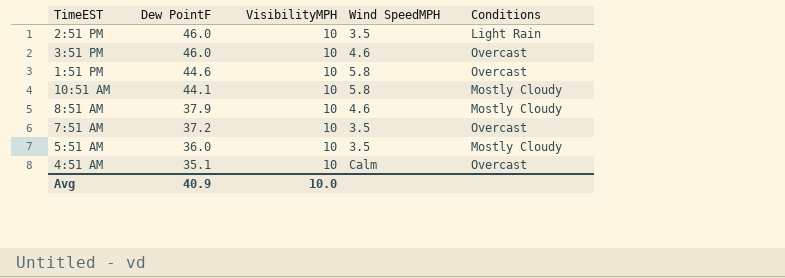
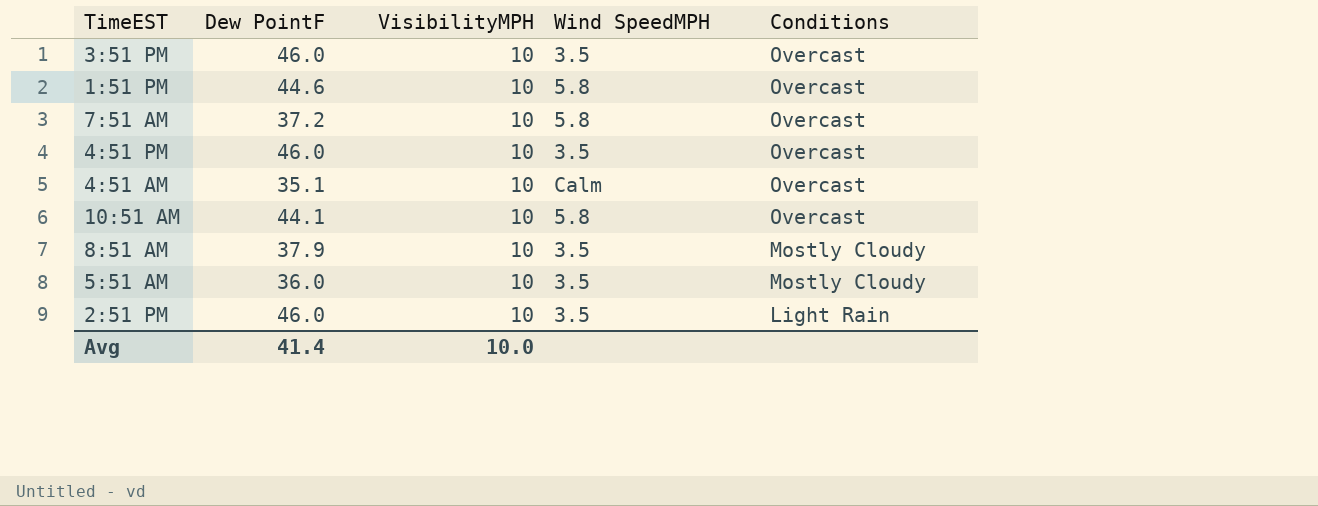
row order: Dew PointF descending -> Conditions descending
3:51 PM | Wind SpeedMPH: 4.6 -> 3.5
7:51 AM | Wind SpeedMPH: 3.5 -> 5.8
row 4:51 PM: none -> 46.0 | 10 | 3.5 | Overcast
10:51 AM | Conditions: Mostly Cloudy -> Overcast
8:51 AM | Wind SpeedMPH: 4.6 -> 3.5
Avg | Dew PointF: 40.9 -> 41.4

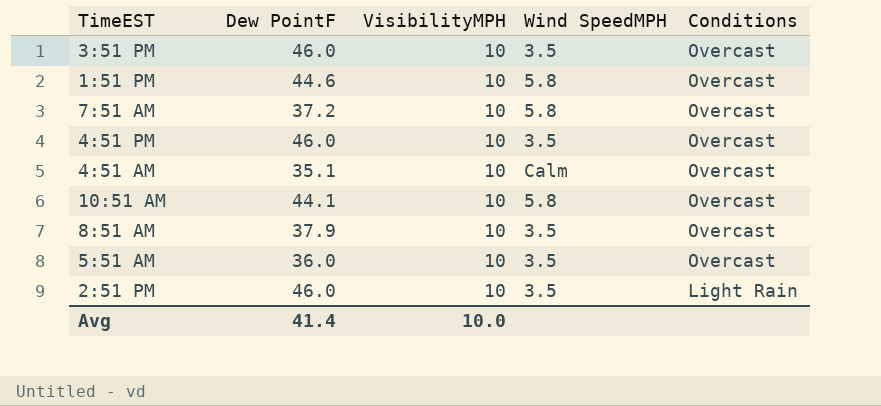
8:51 AM | Conditions: Mostly Cloudy -> Overcast
5:51 AM | Conditions: Mostly Cloudy -> Overcast

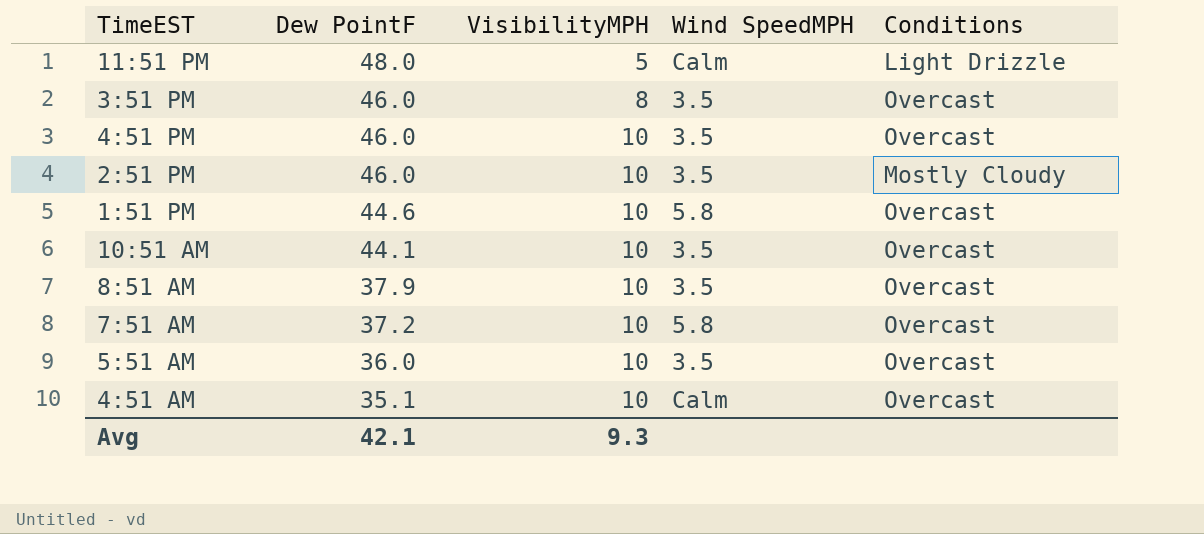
row order: Conditions descending -> Dew PointF descending
row 11:51 PM: none -> 48.0 | 5 | Calm | Light Drizzle
3:51 PM | VisibilityMPH: 10 -> 8
2:51 PM | Conditions: Light Rain -> Mostly Cloudy
10:51 AM | Wind SpeedMPH: 5.8 -> 3.5
Avg | Dew PointF: 41.4 -> 42.1
Avg | VisibilityMPH: 10.0 -> 9.3

